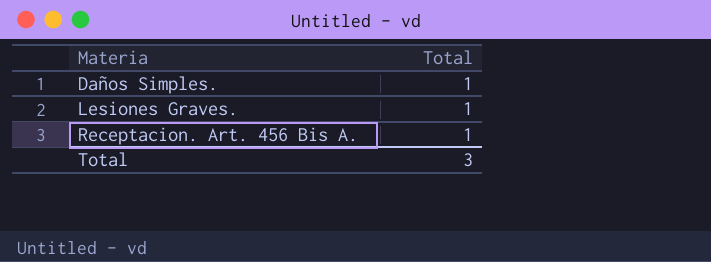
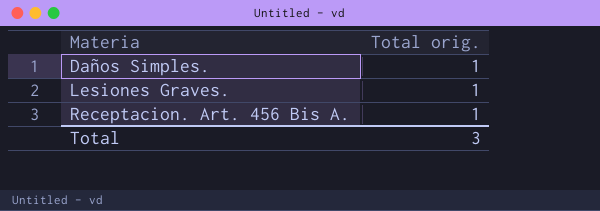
column name: Total -> Total orig.

